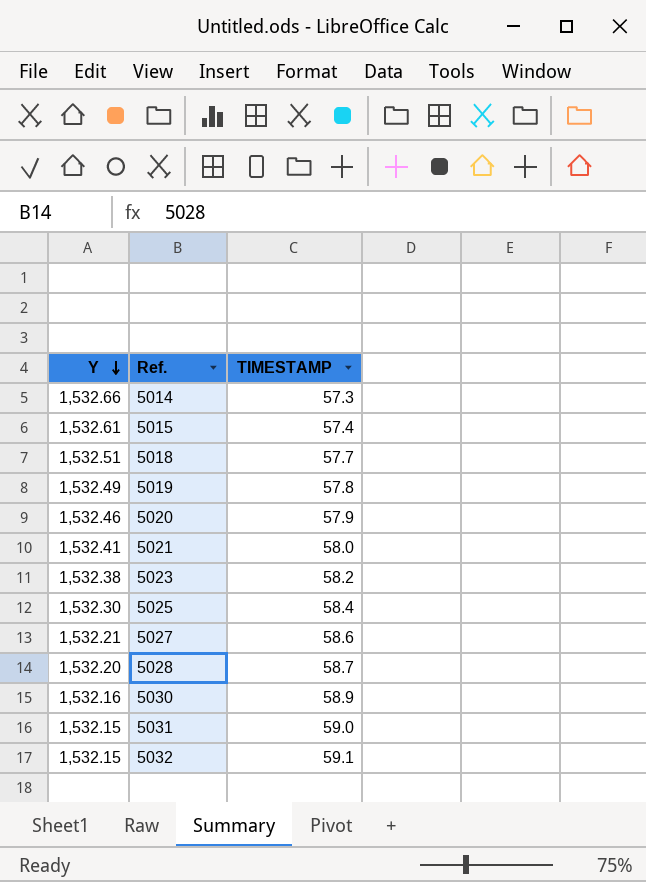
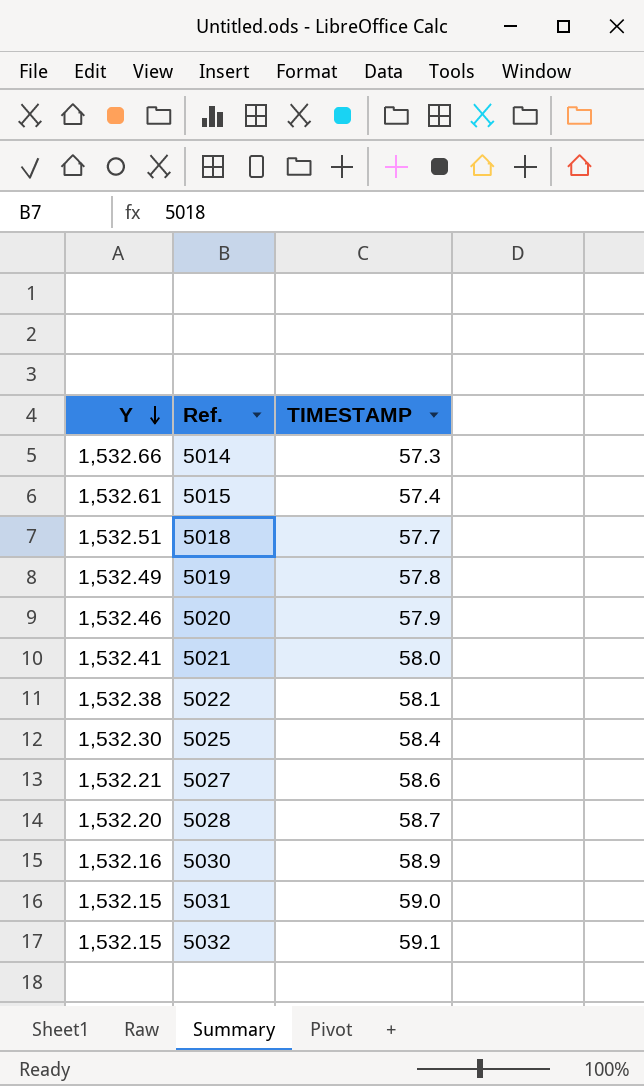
row 5023: 1,532.38 | 58.2 -> none
row 5022: none -> 1,532.38 | 58.1

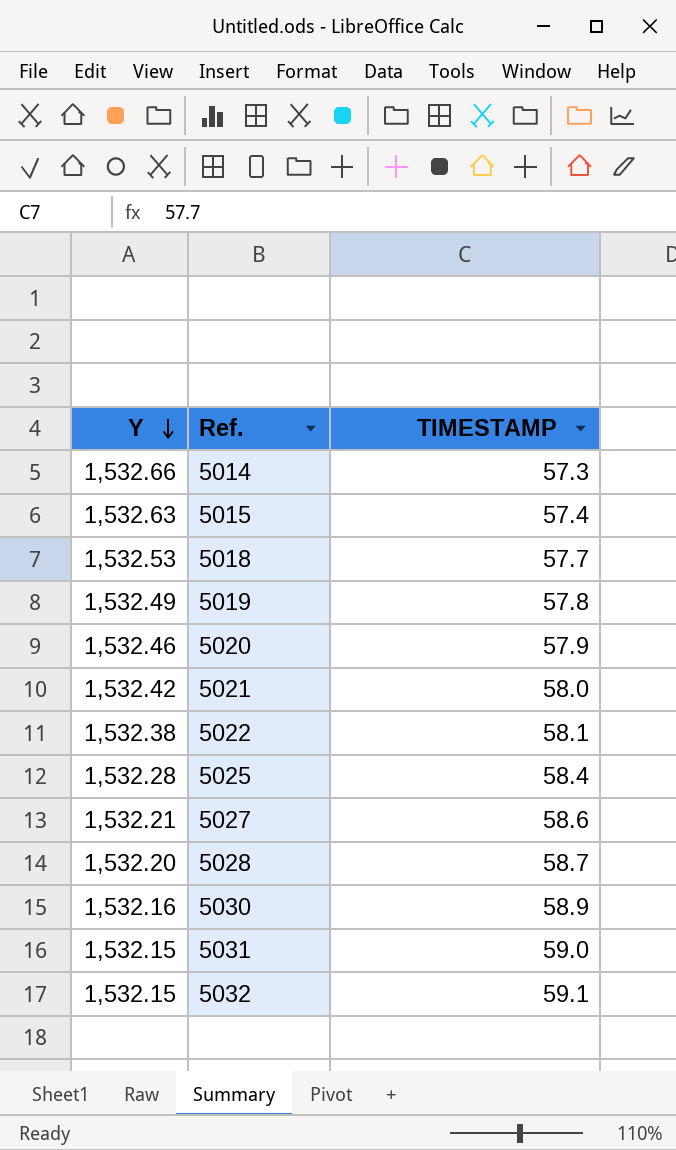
5015 | Y: 1,532.61 -> 1,532.63
5018 | Y: 1,532.51 -> 1,532.53
5021 | Y: 1,532.41 -> 1,532.42
5025 | Y: 1,532.30 -> 1,532.28

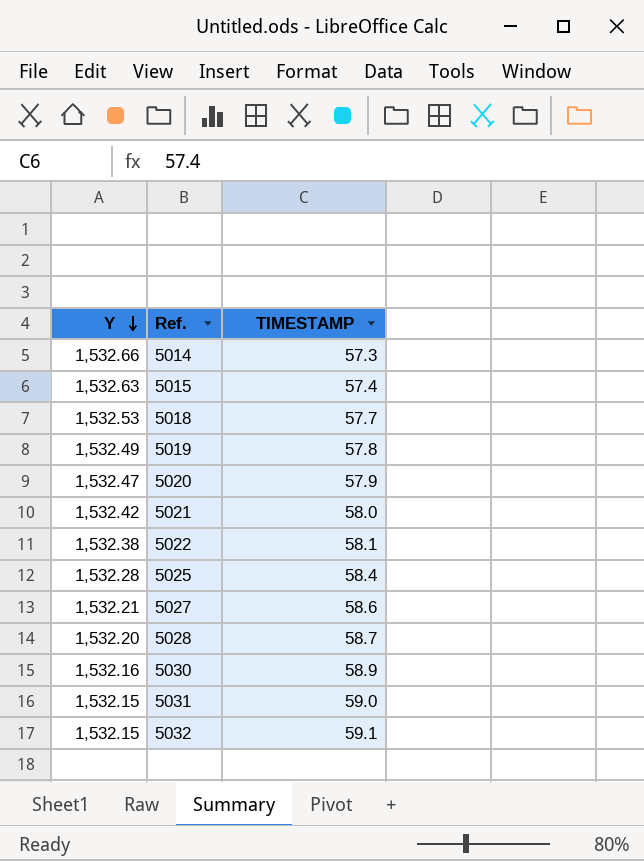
5020 | Y: 1,532.46 -> 1,532.47

